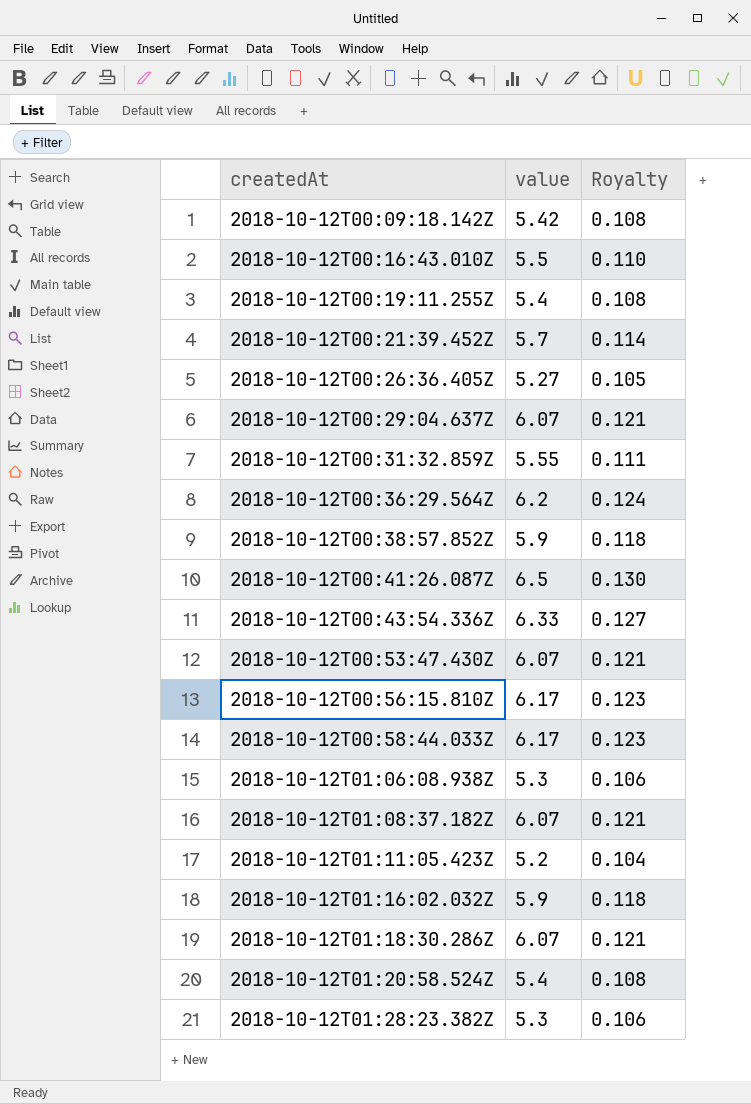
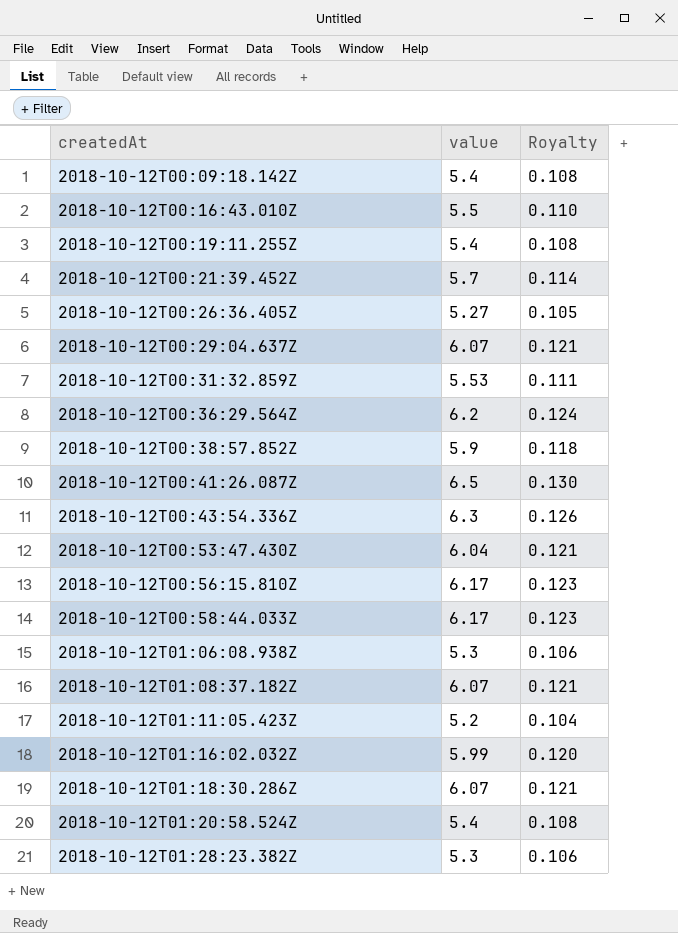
2018-10-12T00:09:18.142Z | value: 5.42 -> 5.4
2018-10-12T00:31:32.859Z | value: 5.55 -> 5.53
2018-10-12T00:43:54.336Z | value: 6.33 -> 6.3
2018-10-12T00:43:54.336Z | Royalty: 0.127 -> 0.126
2018-10-12T00:53:47.430Z | value: 6.07 -> 6.04
2018-10-12T01:16:02.032Z | value: 5.9 -> 5.99
2018-10-12T01:16:02.032Z | Royalty: 0.118 -> 0.120

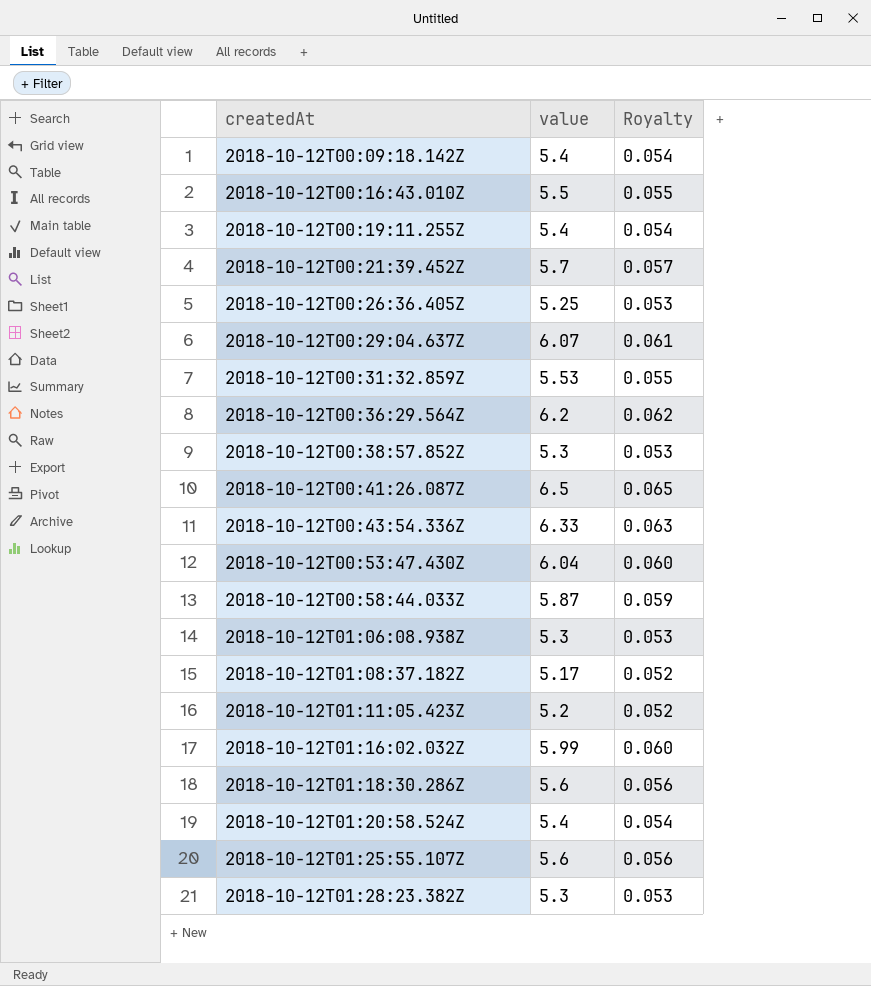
column Royalty | formula: [value] * 0.02 -> [value] * 0.01
row 2018-10-12T00:56:15.810Z: 6.17 | 0.123 -> none
2018-10-12T00:26:36.405Z | value: 5.27 -> 5.25
2018-10-12T00:38:57.852Z | value: 5.9 -> 5.3
2018-10-12T00:43:54.336Z | value: 6.3 -> 6.33
2018-10-12T00:58:44.033Z | value: 6.17 -> 5.87
2018-10-12T01:08:37.182Z | value: 6.07 -> 5.17
2018-10-12T01:18:30.286Z | value: 6.07 -> 5.6
row 2018-10-12T01:25:55.107Z: none -> 5.6 | 0.056

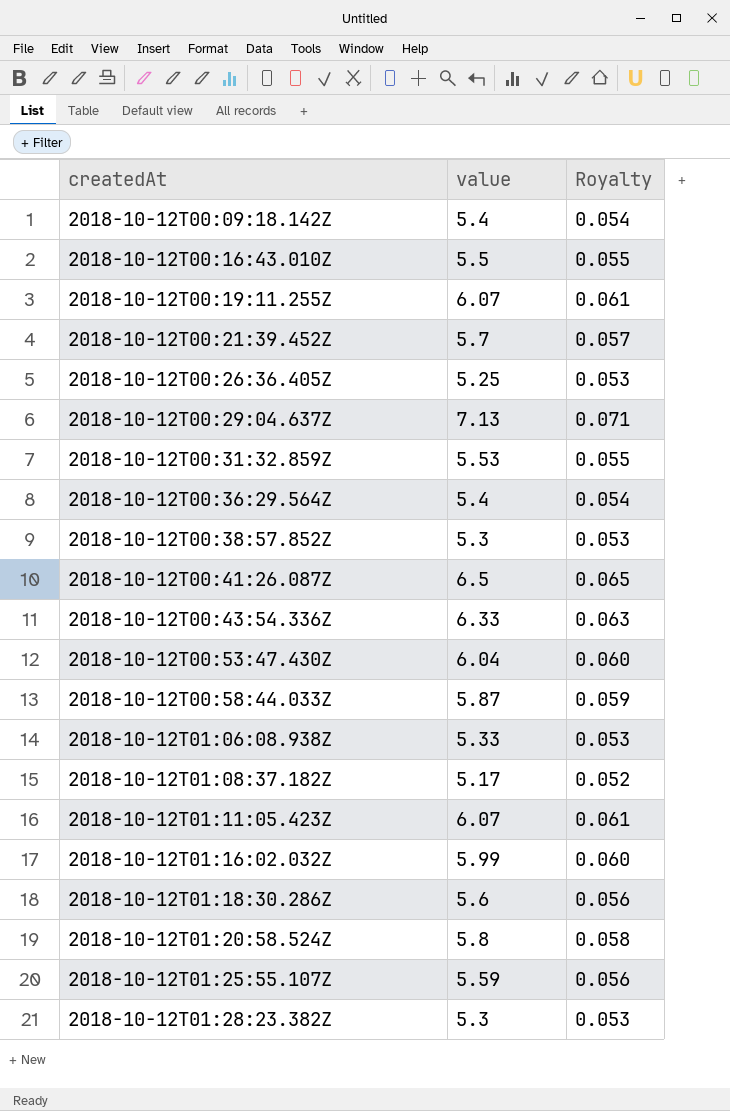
2018-10-12T00:19:11.255Z | value: 5.4 -> 6.07
2018-10-12T00:19:11.255Z | Royalty: 0.054 -> 0.061
2018-10-12T00:29:04.637Z | value: 6.07 -> 7.13
2018-10-12T00:29:04.637Z | Royalty: 0.061 -> 0.071
2018-10-12T00:36:29.564Z | value: 6.2 -> 5.4
2018-10-12T00:36:29.564Z | Royalty: 0.062 -> 0.054
2018-10-12T01:06:08.938Z | value: 5.3 -> 5.33
2018-10-12T01:11:05.423Z | value: 5.2 -> 6.07
2018-10-12T01:11:05.423Z | Royalty: 0.052 -> 0.061
2018-10-12T01:20:58.524Z | value: 5.4 -> 5.8
2018-10-12T01:20:58.524Z | Royalty: 0.054 -> 0.058
2018-10-12T01:25:55.107Z | value: 5.6 -> 5.59

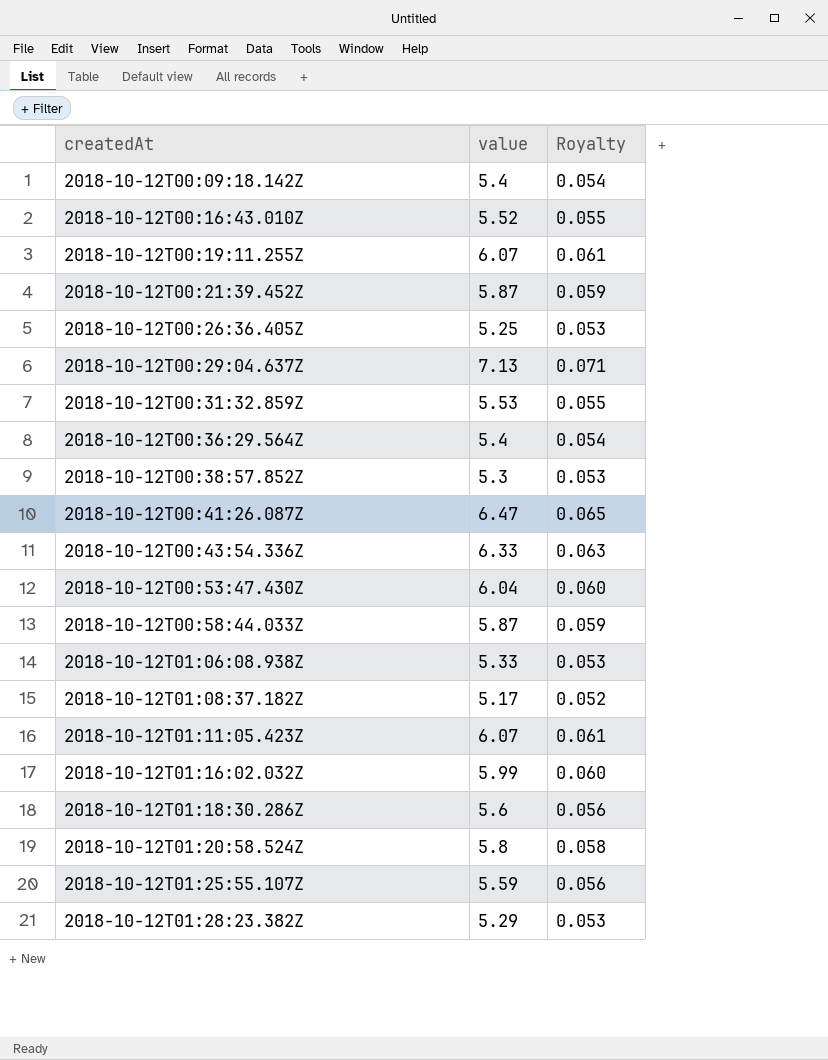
2018-10-12T00:16:43.010Z | value: 5.5 -> 5.52
2018-10-12T00:21:39.452Z | value: 5.7 -> 5.87
2018-10-12T00:21:39.452Z | Royalty: 0.057 -> 0.059
2018-10-12T00:41:26.087Z | value: 6.5 -> 6.47
2018-10-12T01:28:23.382Z | value: 5.3 -> 5.29

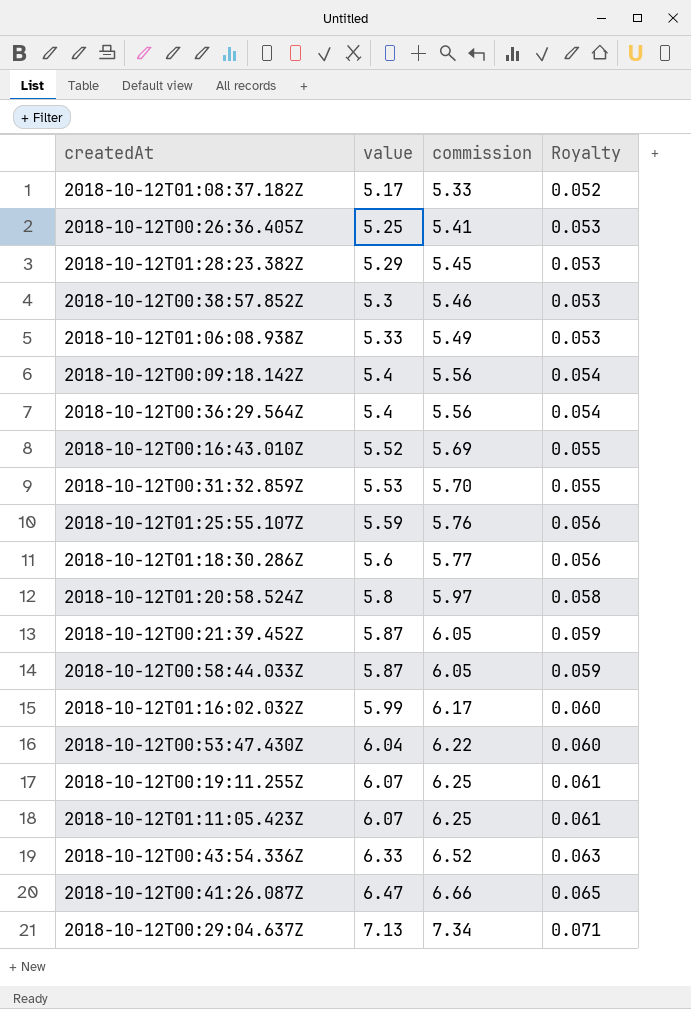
row order: createdAt ascending -> value ascending
column commission | formula: none -> [value] * 1.03

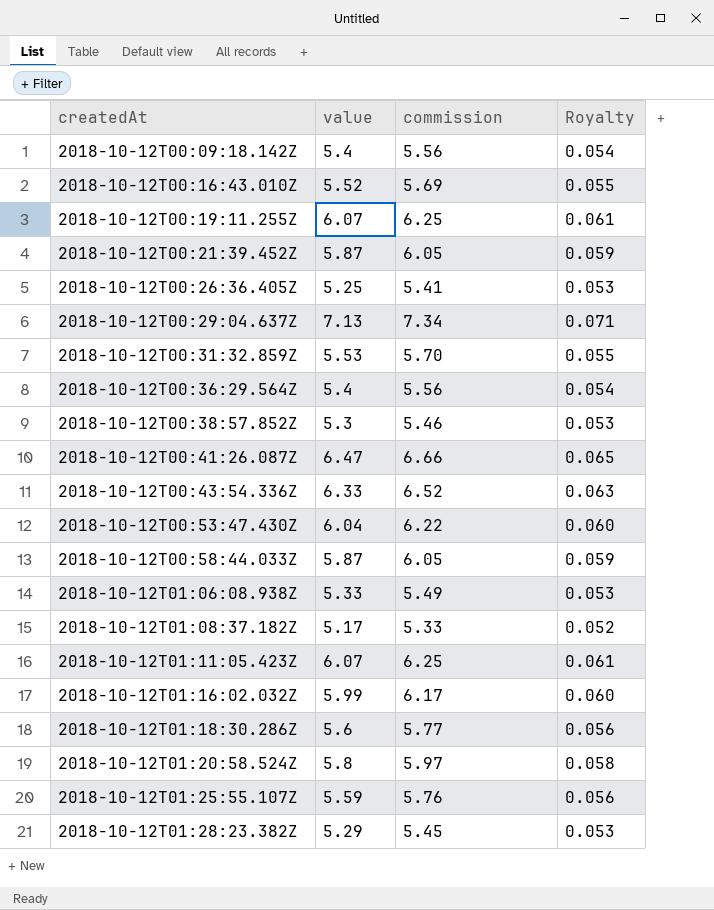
row order: value ascending -> createdAt ascending

